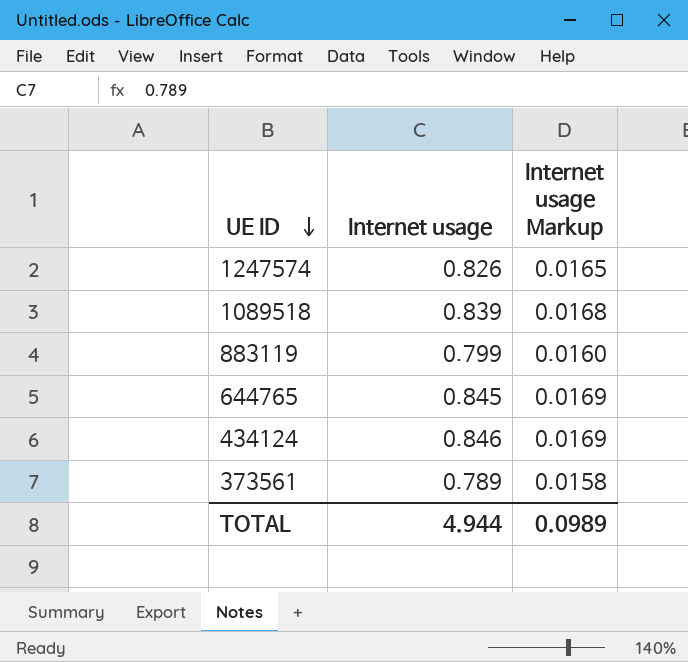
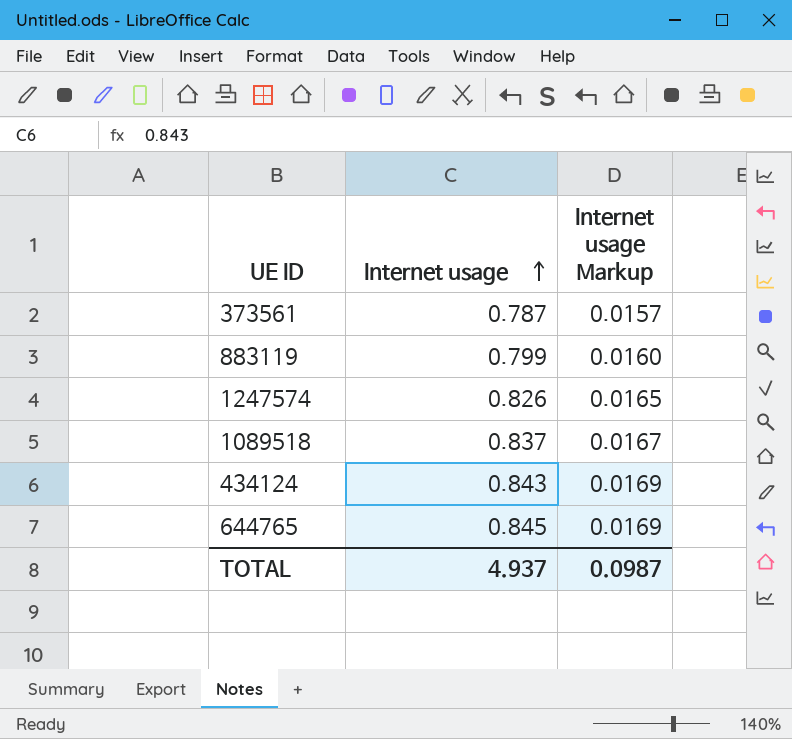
row order: UE ID descending -> Internet usage ascending
373561 | Internet usage: 0.789 -> 0.787
373561 | Internet usage Markup: 0.0158 -> 0.0157
1089518 | Internet usage: 0.839 -> 0.837
1089518 | Internet usage Markup: 0.0168 -> 0.0167
434124 | Internet usage: 0.846 -> 0.843
TOTAL | Internet usage: 4.944 -> 4.937
TOTAL | Internet usage Markup: 0.0989 -> 0.0987

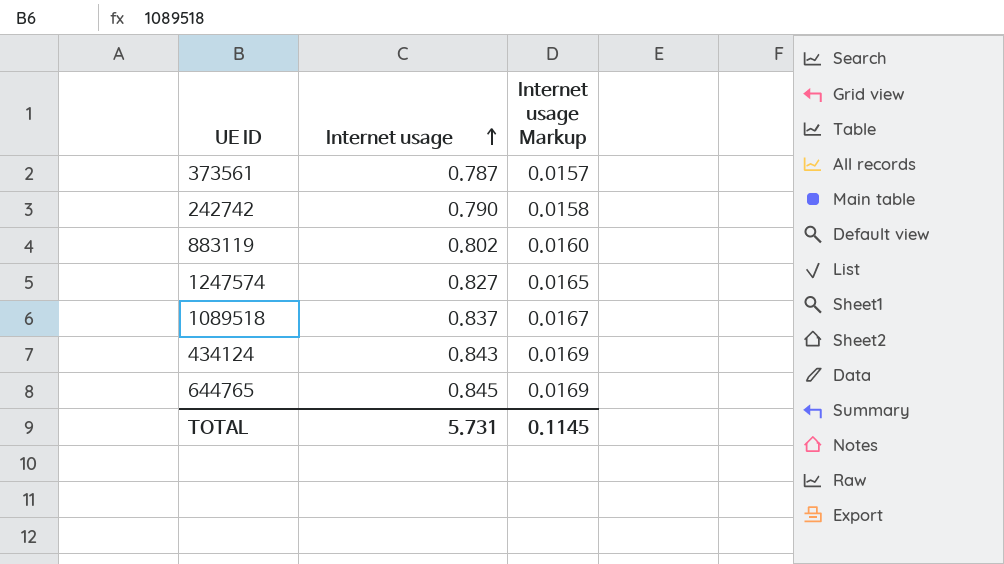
row 242742: none -> 0.790 | 0.0158
883119 | Internet usage: 0.799 -> 0.802
1247574 | Internet usage: 0.826 -> 0.827
TOTAL | Internet usage: 4.937 -> 5.731
TOTAL | Internet usage Markup: 0.0987 -> 0.1145

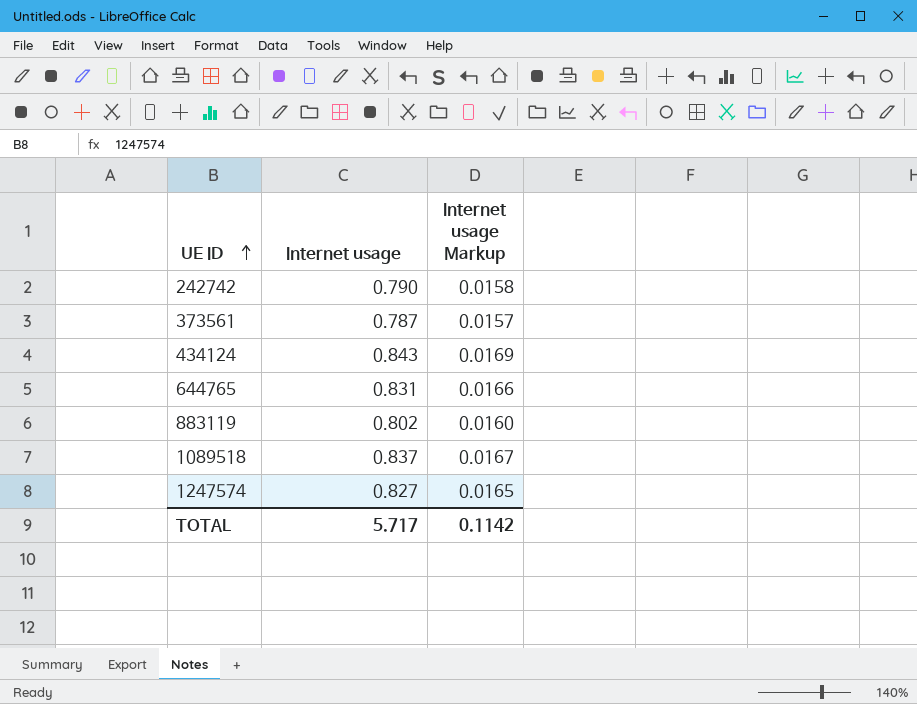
row order: Internet usage ascending -> UE ID ascending
644765 | Internet usage: 0.845 -> 0.831
644765 | Internet usage Markup: 0.0169 -> 0.0166
TOTAL | Internet usage: 5.731 -> 5.717
TOTAL | Internet usage Markup: 0.1145 -> 0.1142

